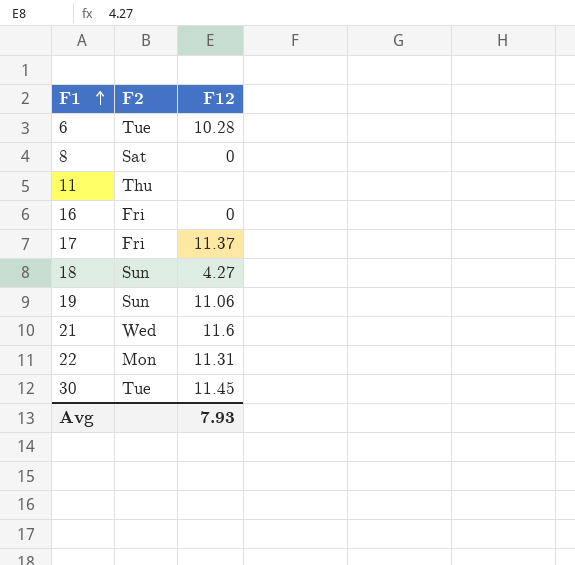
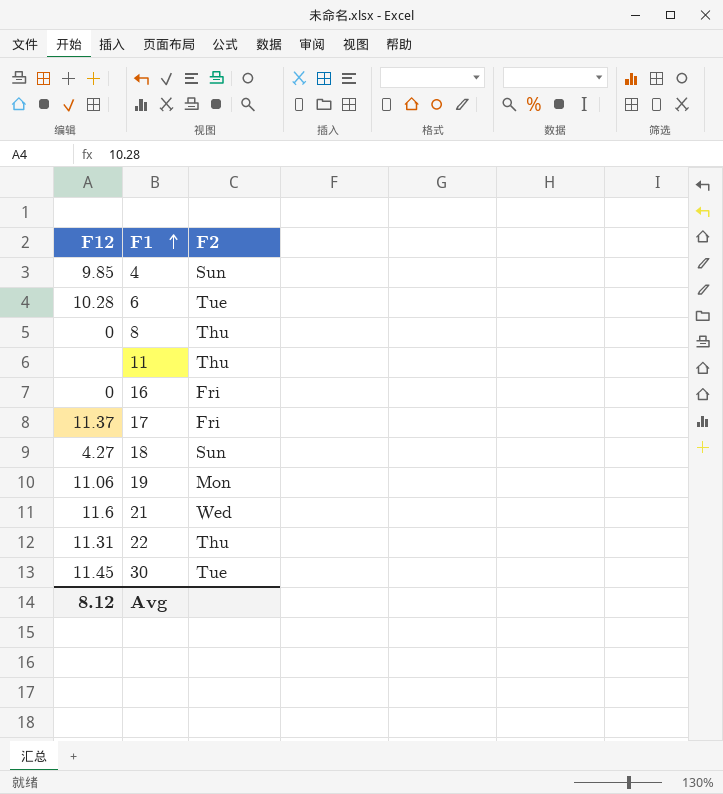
column F12 | position: 3 -> 1
row 4: none -> 9.85 | Sun
8 | F2: Sat -> Thu
19 | F2: Sun -> Mon
22 | F2: Mon -> Thu
Avg | F12: 7.93 -> 8.12

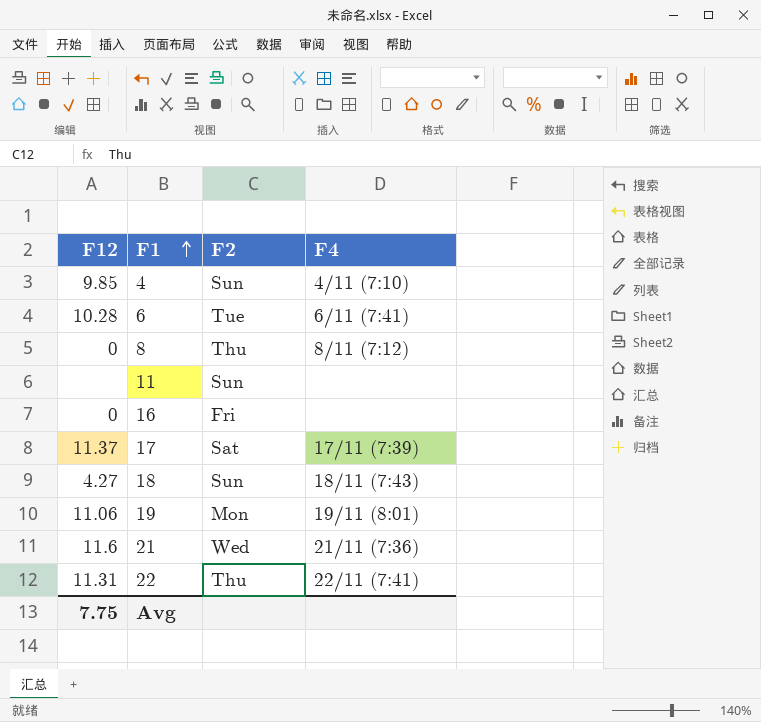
column F4 | position: none -> 4
row 30: 11.45 | Tue -> none
11 | F2: Thu -> Sun
17 | F2: Fri -> Sat
Avg | F12: 8.12 -> 7.75

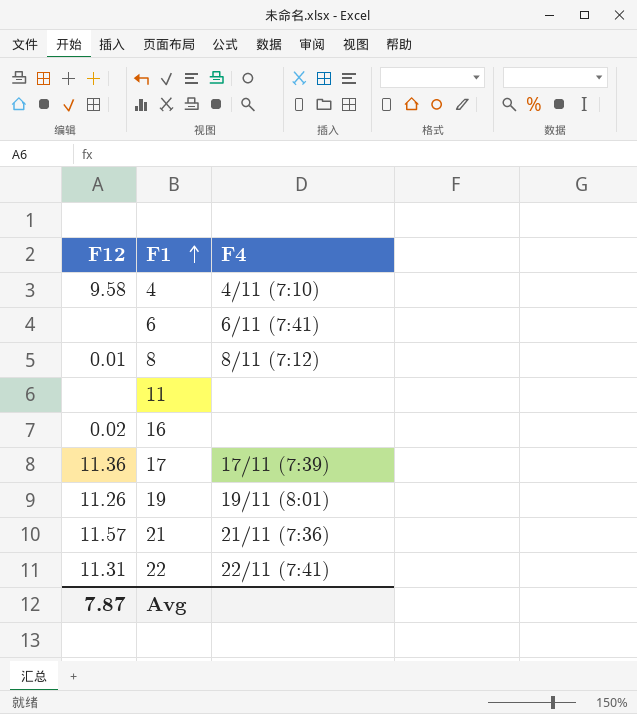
column F2 | position: 3 -> none
row 18: 4.27 | Sun | 18/11 (7:43) -> none
4 | F12: 9.85 -> 9.58
6 | F12: 10.28 -> none
8 | F12: 0 -> 0.01
16 | F12: 0 -> 0.02
17 | F12: 11.37 -> 11.36
19 | F12: 11.06 -> 11.26
21 | F12: 11.6 -> 11.57
Avg | F12: 7.75 -> 7.87

